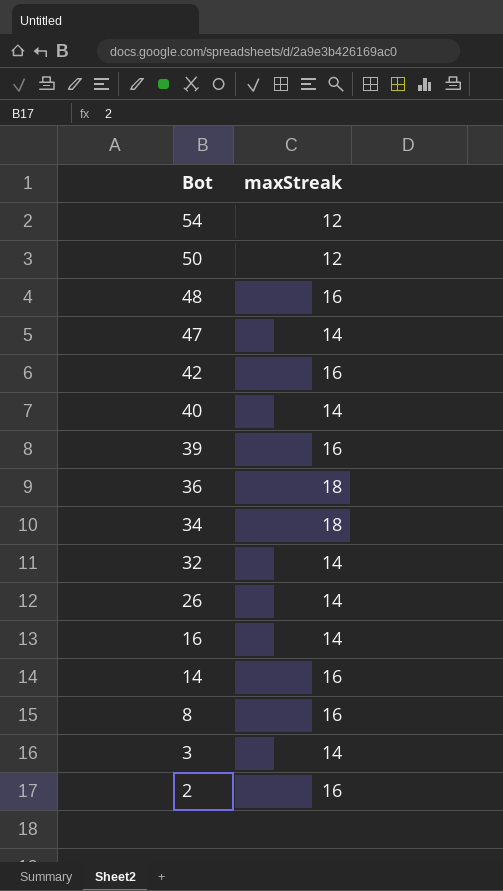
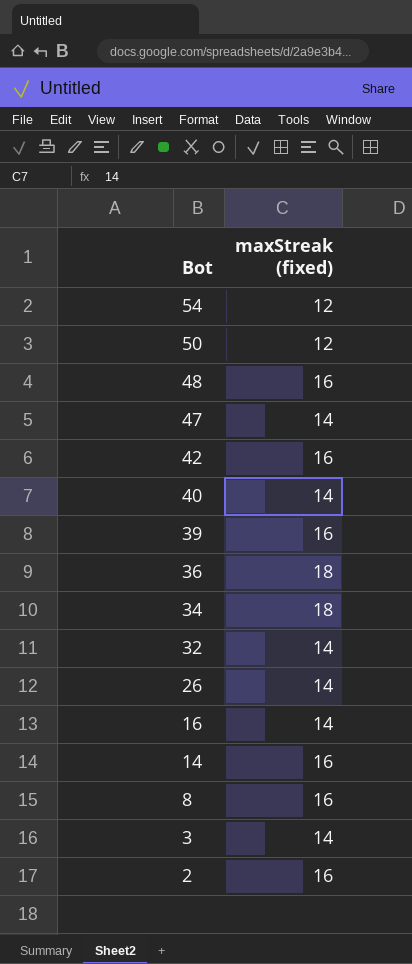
column name: maxStreak -> maxStreak (fixed)

